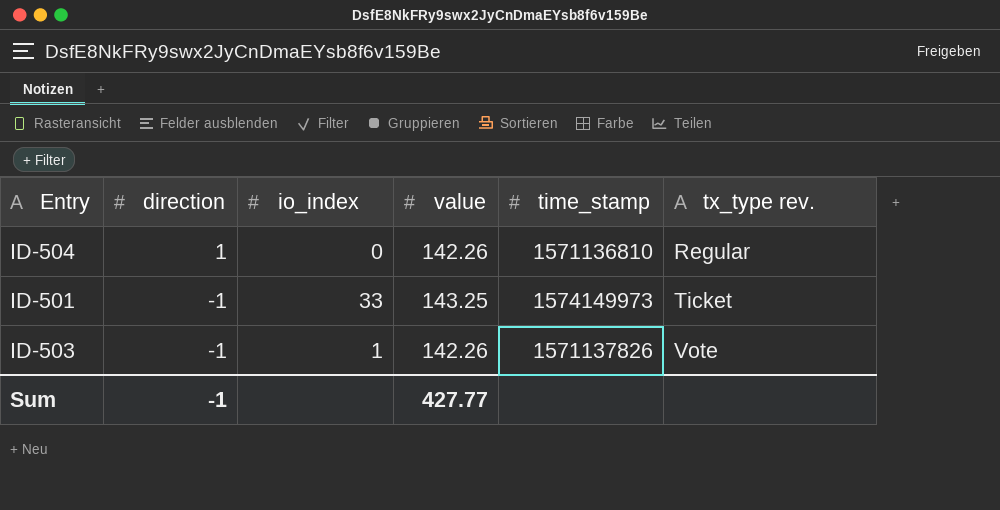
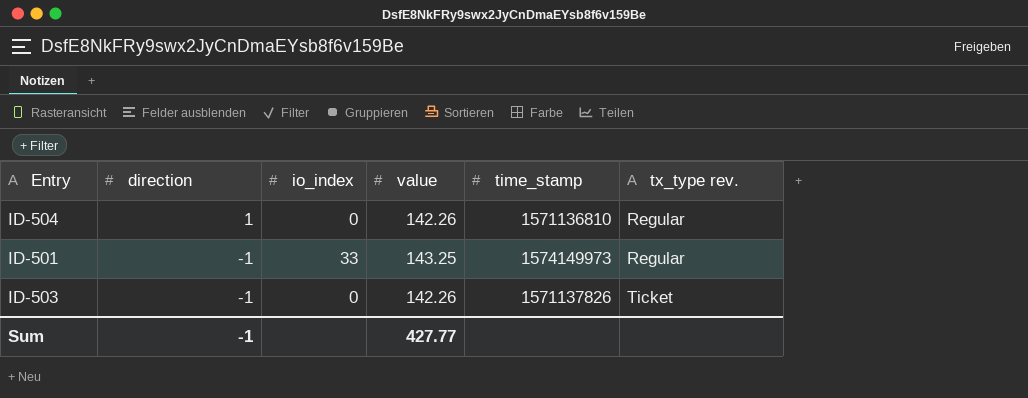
ID-501 | tx_type rev.: Ticket -> Regular
ID-503 | io_index: 1 -> 0
ID-503 | tx_type rev.: Vote -> Ticket

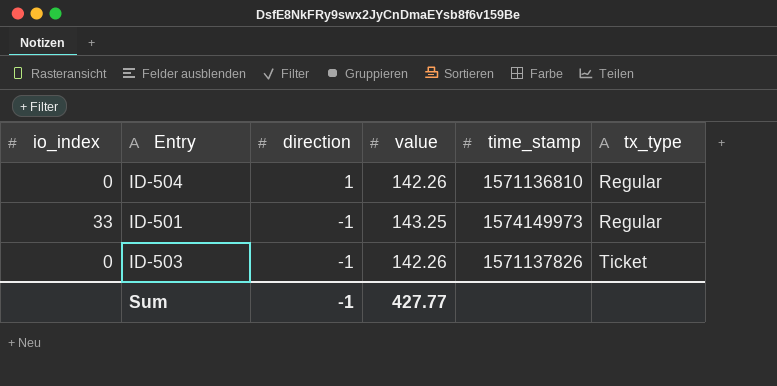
column io_index | position: 3 -> 1
column name: tx_type rev. -> tx_type

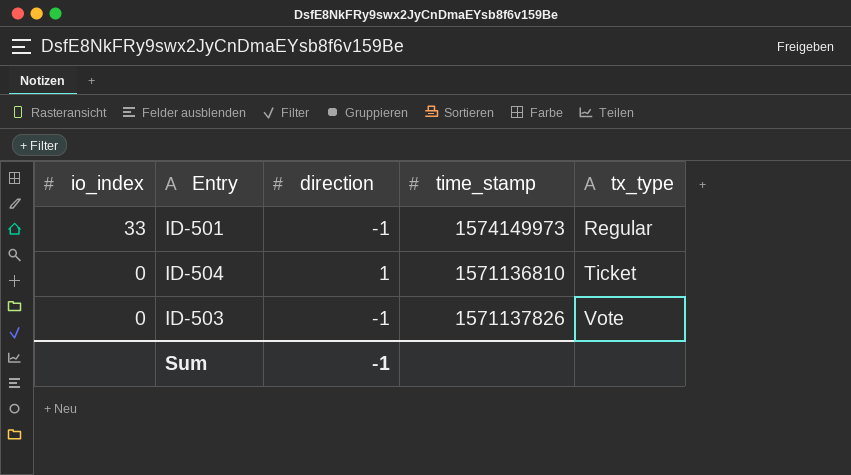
row order: direction descending -> io_index descending
column value | position: 4 -> none
ID-504 | tx_type: Regular -> Ticket
ID-503 | tx_type: Ticket -> Vote

